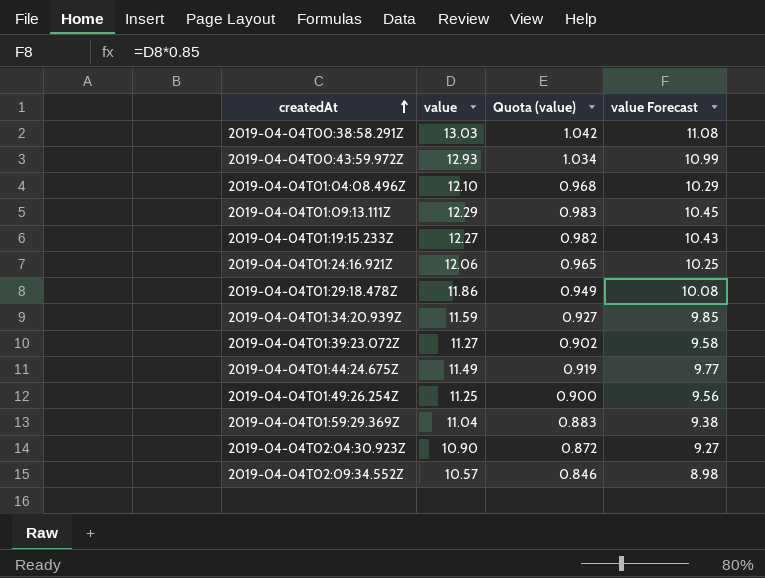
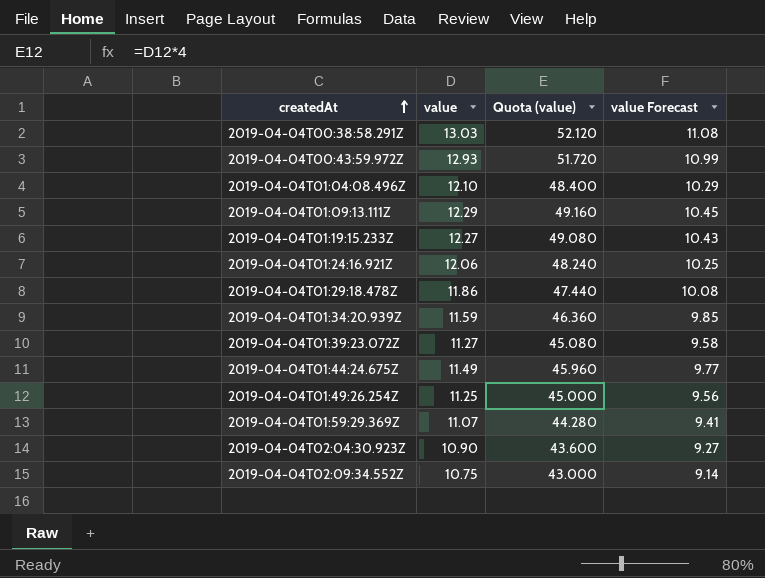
column Quota (value) | formula: [value] * 0.08 -> [value] * 4
2019-04-04T01:59:29.369Z | value: 11.04 -> 11.07
2019-04-04T01:59:29.369Z | value Forecast: 9.38 -> 9.41
2019-04-04T02:09:34.552Z | value: 10.57 -> 10.75
2019-04-04T02:09:34.552Z | value Forecast: 8.98 -> 9.14

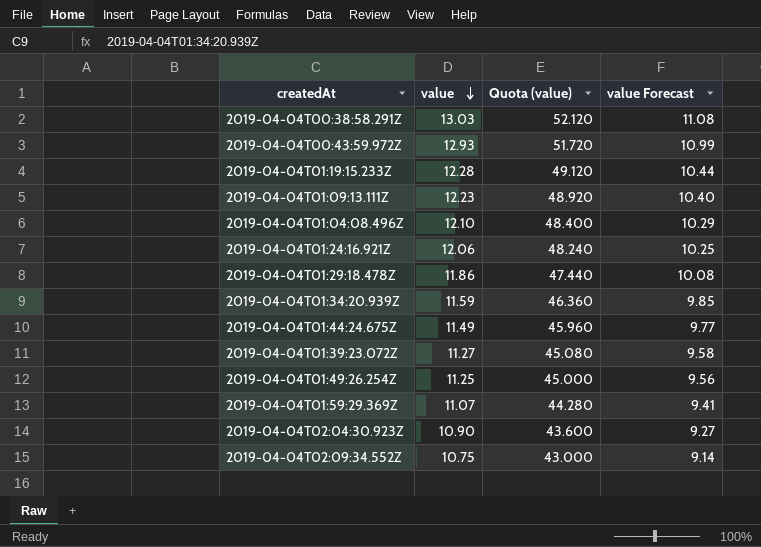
row order: createdAt ascending -> value descending
2019-04-04T01:19:15.233Z | value: 12.27 -> 12.28
2019-04-04T01:19:15.233Z | Quota (value): 49.080 -> 49.120
2019-04-04T01:19:15.233Z | value Forecast: 10.43 -> 10.44
2019-04-04T01:09:13.111Z | value: 12.29 -> 12.23
2019-04-04T01:09:13.111Z | Quota (value): 49.160 -> 48.920
2019-04-04T01:09:13.111Z | value Forecast: 10.45 -> 10.40

